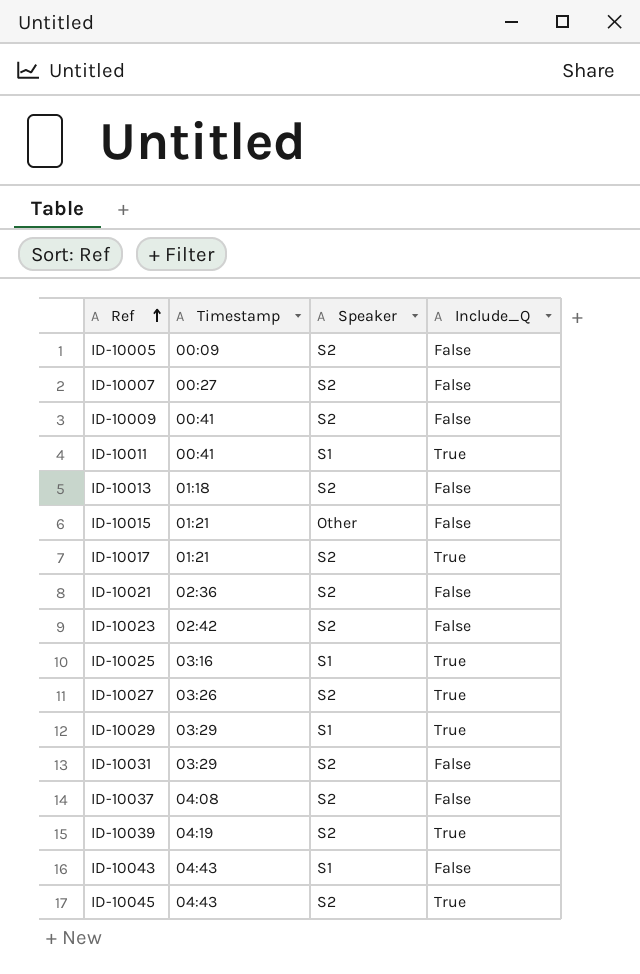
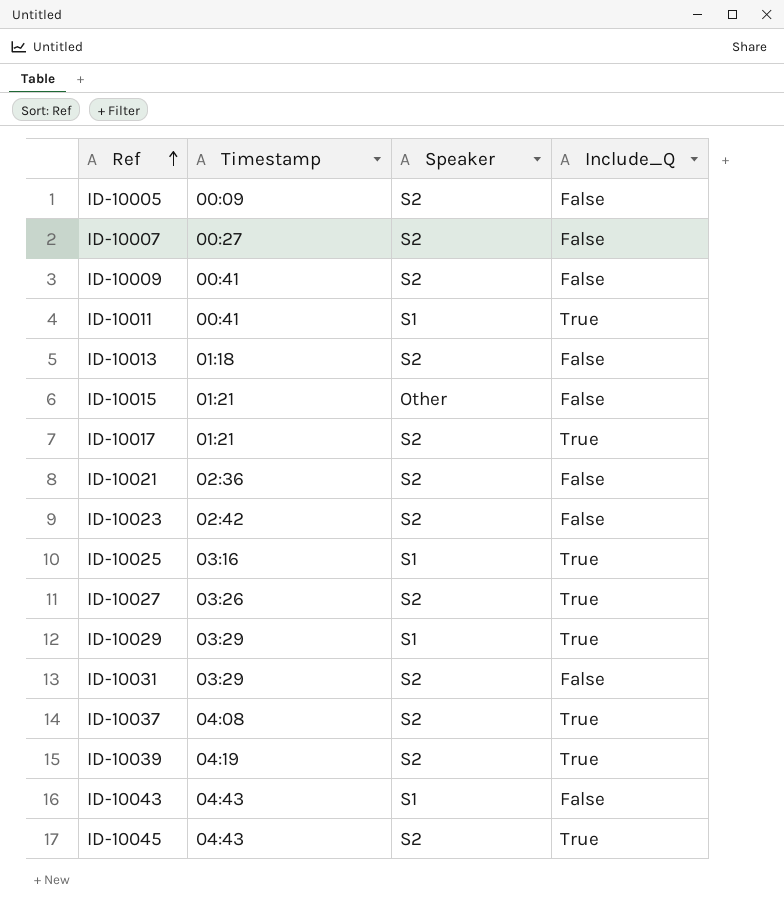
ID-10037 | Include_Q: False -> True

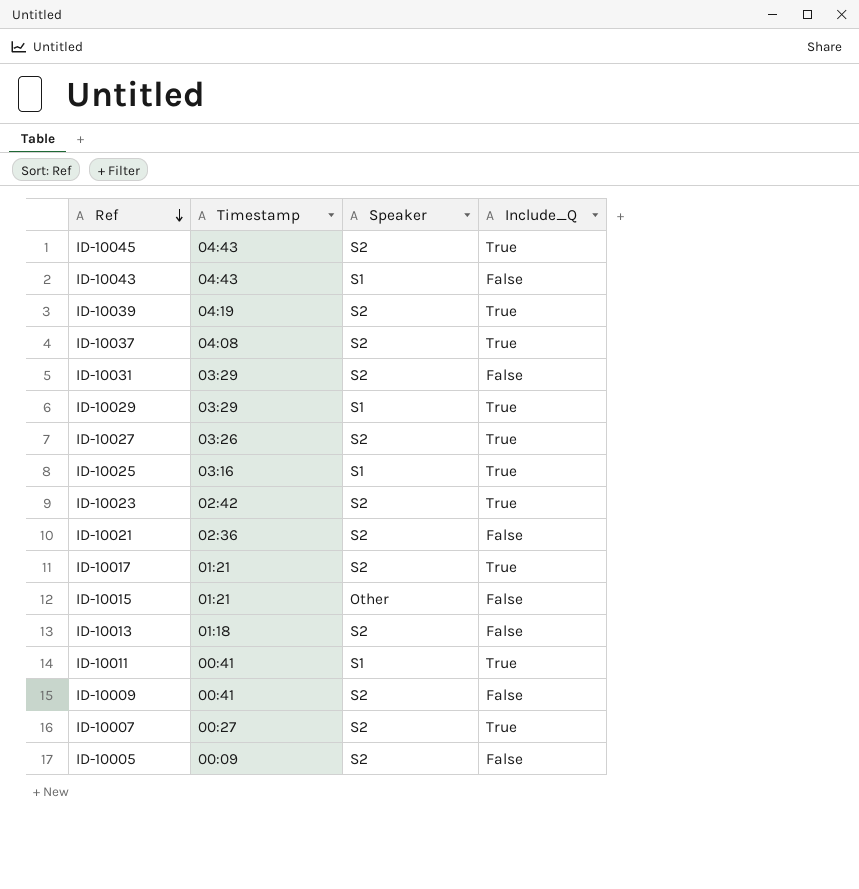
row order: Ref ascending -> Ref descending
ID-10023 | Include_Q: False -> True
ID-10007 | Include_Q: False -> True

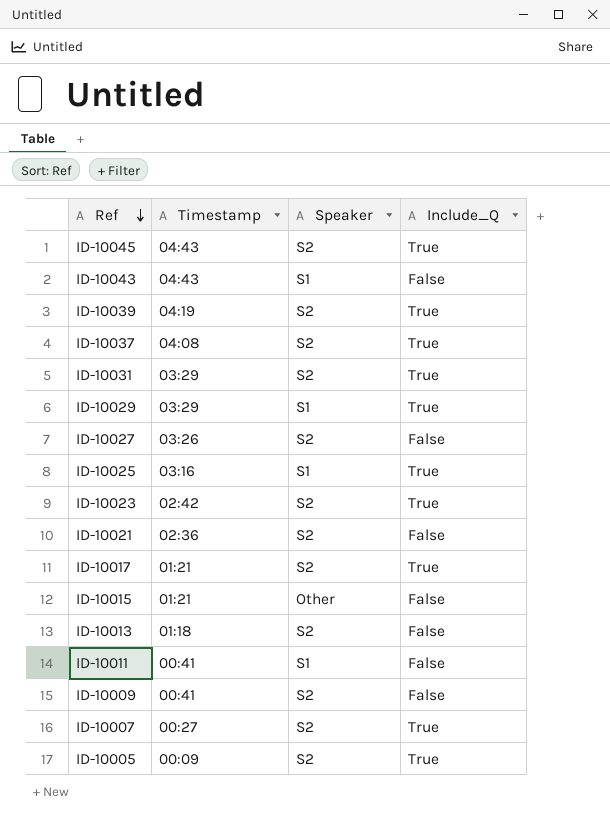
ID-10031 | Include_Q: False -> True
ID-10027 | Include_Q: True -> False
ID-10011 | Include_Q: True -> False
ID-10005 | Include_Q: False -> True

